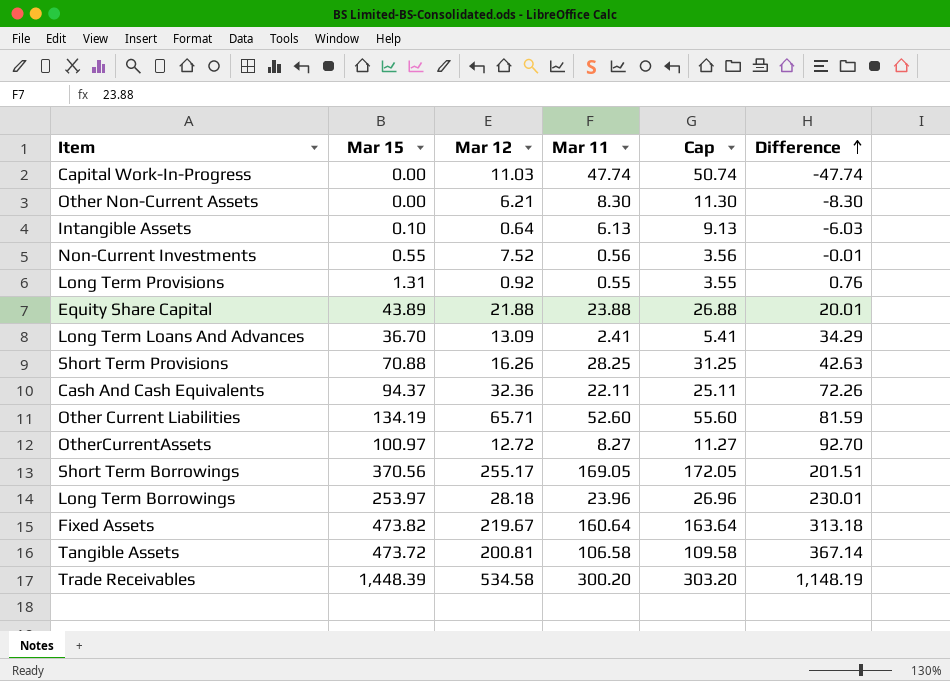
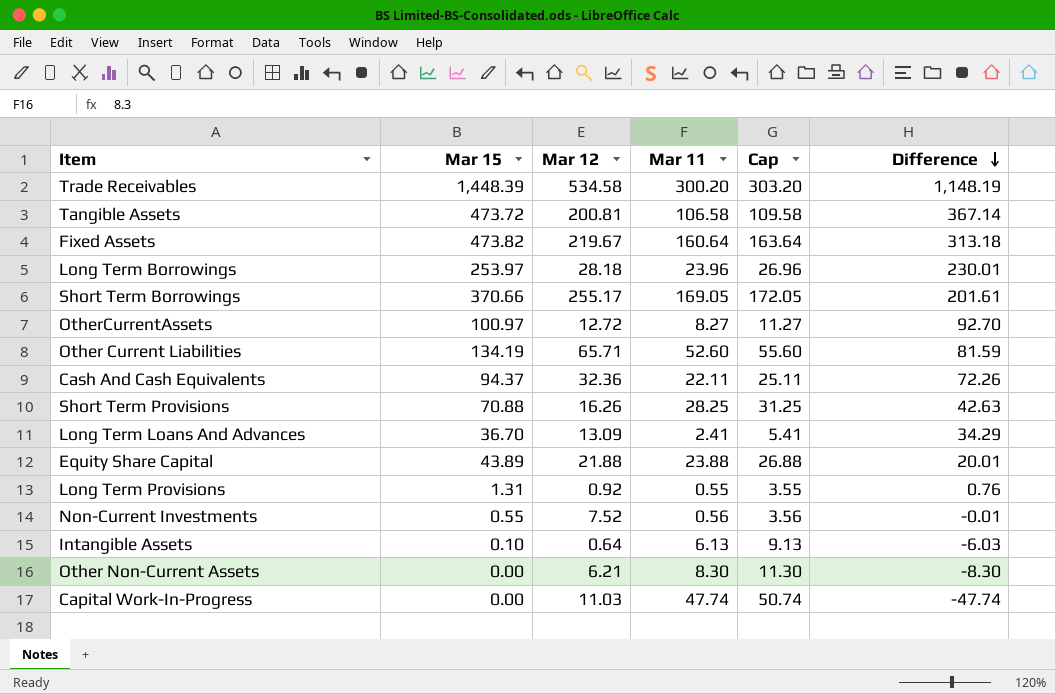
row order: Difference ascending -> Difference descending
Short Term Borrowings | Mar 15: 370.56 -> 370.66
Short Term Borrowings | Difference: 201.51 -> 201.61

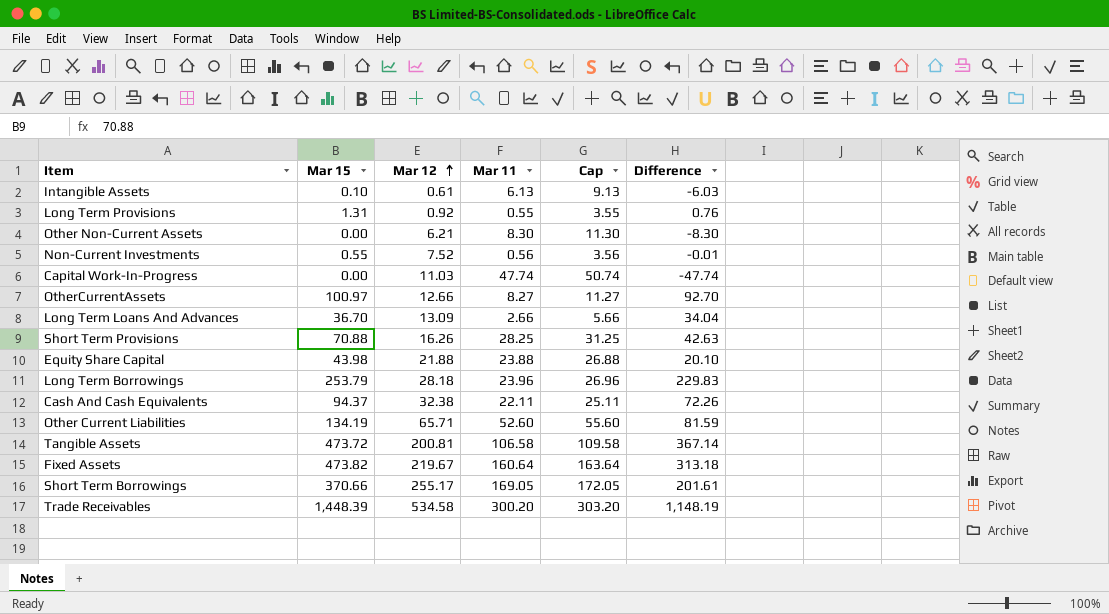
row order: Difference descending -> Mar 12 ascending
Intangible Assets | Mar 12: 0.64 -> 0.61
OtherCurrentAssets | Mar 12: 12.72 -> 12.66
Long Term Loans And Advances | Mar 11: 2.41 -> 2.66
Long Term Loans And Advances | Cap: 5.41 -> 5.66
Long Term Loans And Advances | Difference: 34.29 -> 34.04
Equity Share Capital | Mar 15: 43.89 -> 43.98
Equity Share Capital | Difference: 20.01 -> 20.10
Long Term Borrowings | Mar 15: 253.97 -> 253.79
Long Term Borrowings | Difference: 230.01 -> 229.83
Cash And Cash Equivalents | Mar 12: 32.36 -> 32.38

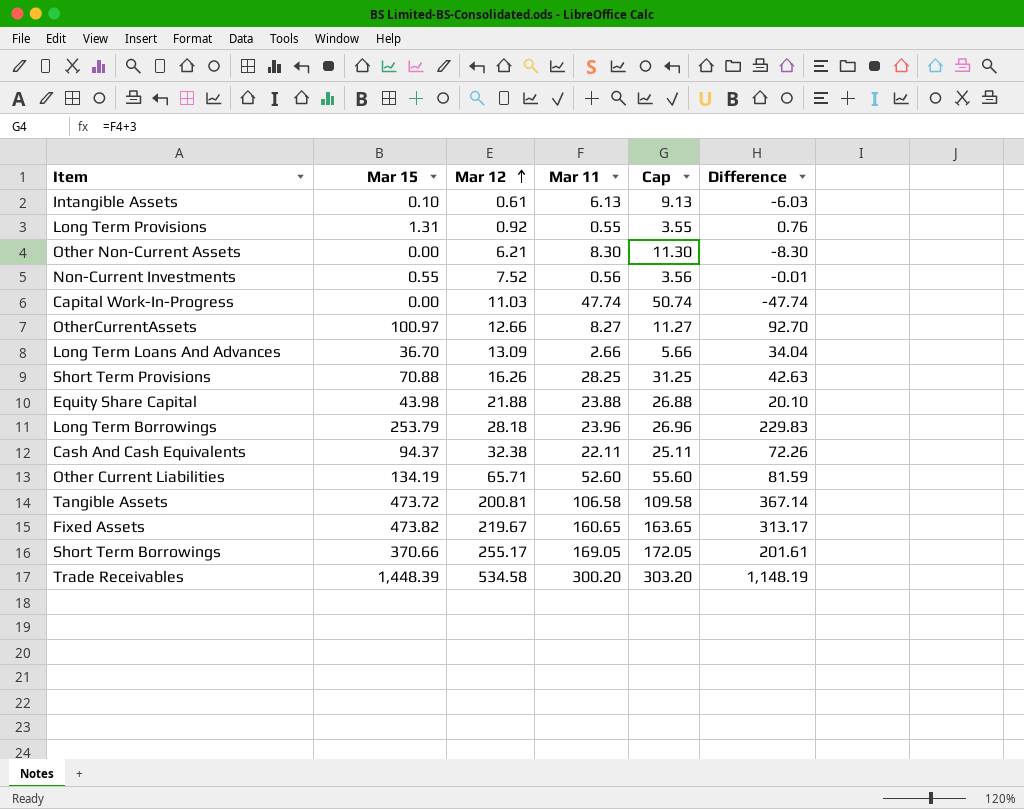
Fixed Assets | Mar 11: 160.64 -> 160.65
Fixed Assets | Cap: 163.64 -> 163.65
Fixed Assets | Difference: 313.18 -> 313.17

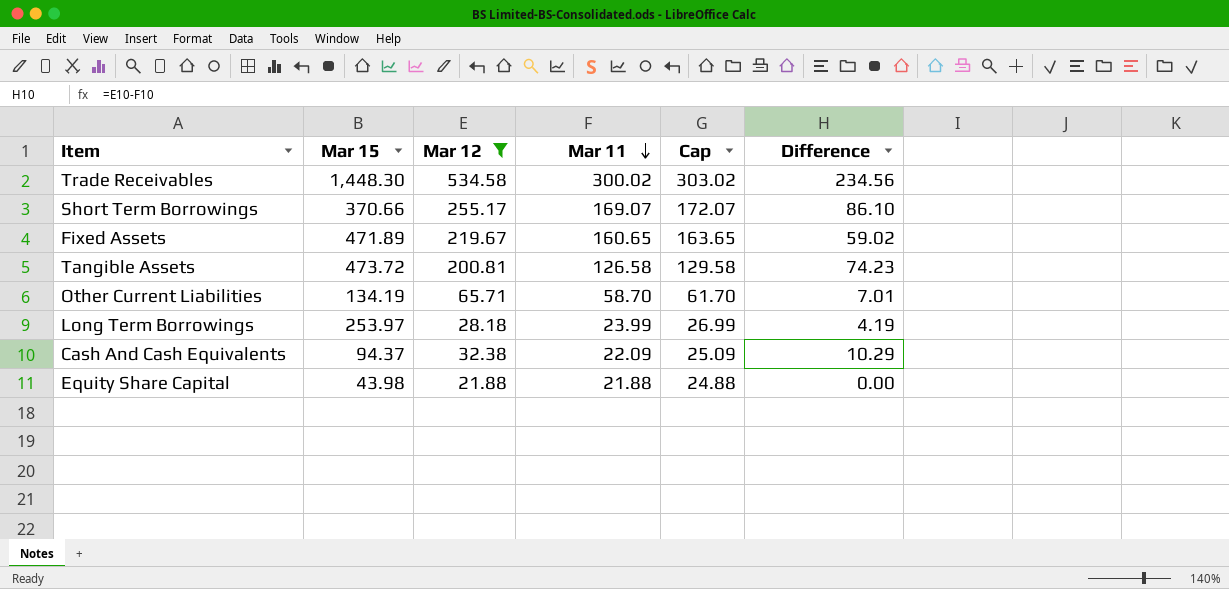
filter: none -> Mar 12 >= 21.88
row order: Mar 12 ascending -> Mar 11 descending
column Difference | formula: [Mar 15] - [Mar 11] -> [Mar 12] - [Mar 11]
Trade Receivables | Mar 15: 1,448.39 -> 1,448.30
Trade Receivables | Mar 11: 300.20 -> 300.02
Trade Receivables | Cap: 303.20 -> 303.02
Short Term Borrowings | Mar 11: 169.05 -> 169.07
Short Term Borrowings | Cap: 172.05 -> 172.07
Fixed Assets | Mar 15: 473.82 -> 471.89
Tangible Assets | Mar 11: 106.58 -> 126.58
Tangible Assets | Cap: 109.58 -> 129.58
Other Current Liabilities | Mar 11: 52.60 -> 58.70
Other Current Liabilities | Cap: 55.60 -> 61.70
Long Term Borrowings | Mar 15: 253.79 -> 253.97
Long Term Borrowings | Mar 11: 23.96 -> 23.99
Long Term Borrowings | Cap: 26.96 -> 26.99
Cash And Cash Equivalents | Mar 11: 22.11 -> 22.09
Cash And Cash Equivalents | Cap: 25.11 -> 25.09
Equity Share Capital | Mar 11: 23.88 -> 21.88
Equity Share Capital | Cap: 26.88 -> 24.88

